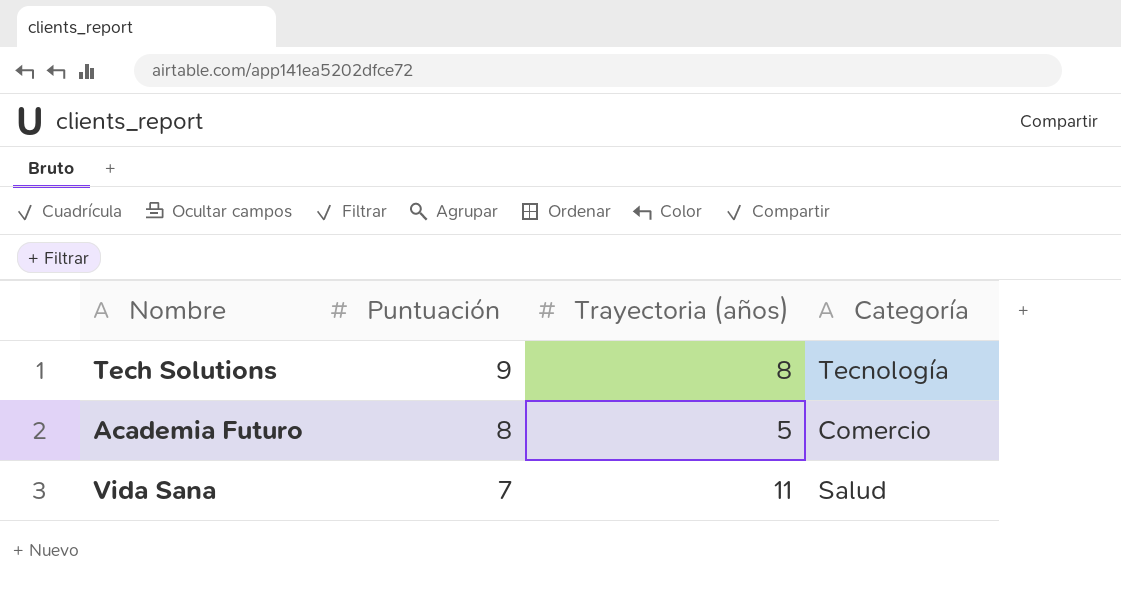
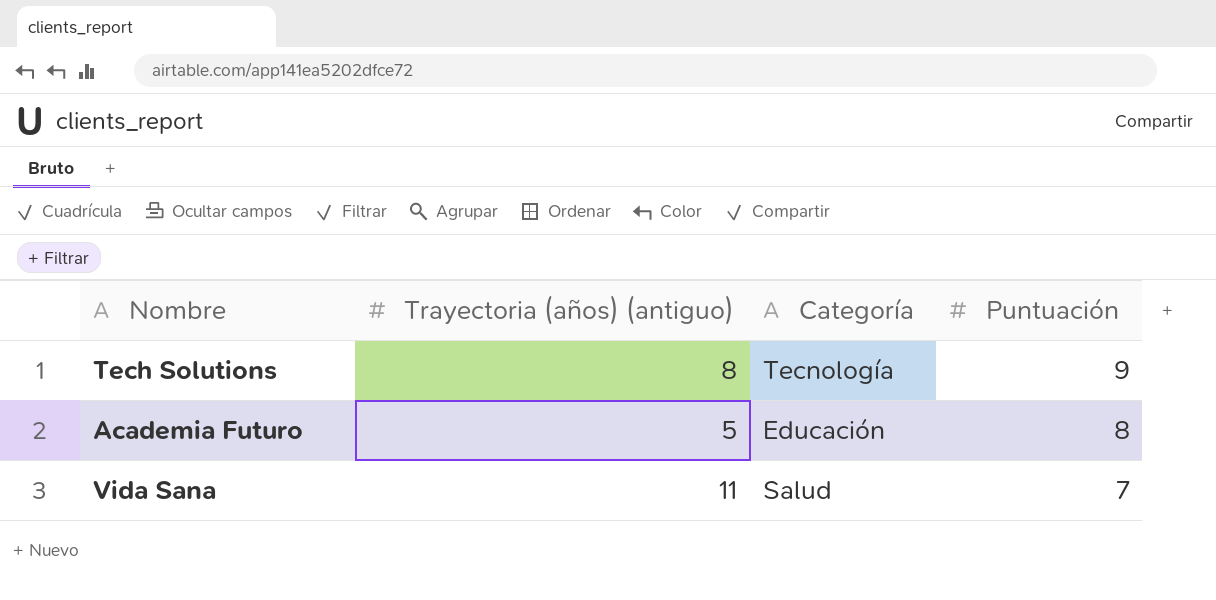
column name: Trayectoria (años) -> Trayectoria (años) (antiguo)
column Puntuación | position: 2 -> 4
Academia Futuro | Categoría: Comercio -> Educación

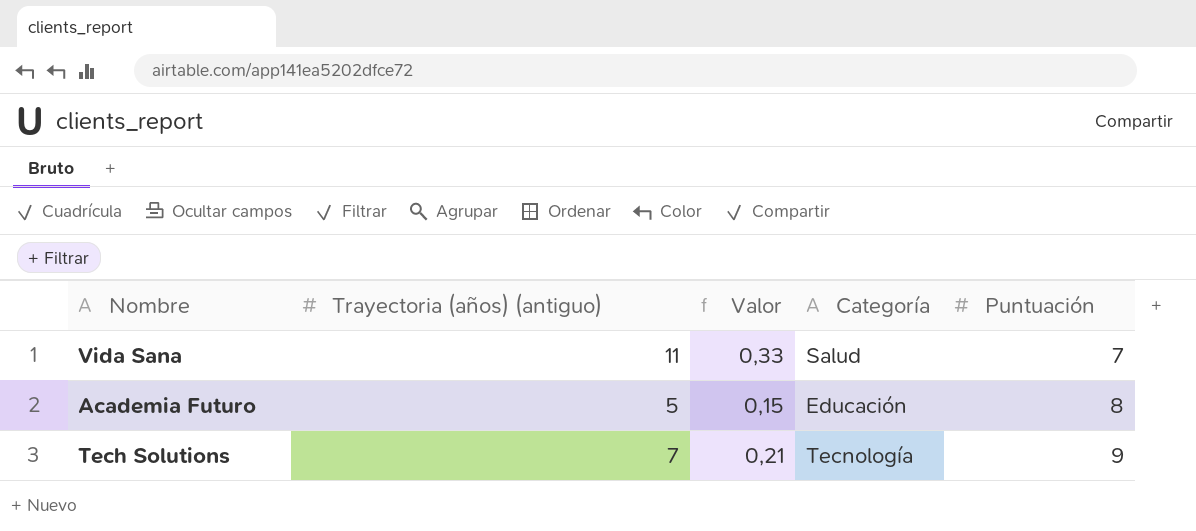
row order: Puntuación descending -> Puntuación ascending
column Valor | formula: none -> [Trayectoria (años) (antiguo)] * 0,03
Tech Solutions | Trayectoria (años) (antiguo): 8 -> 7

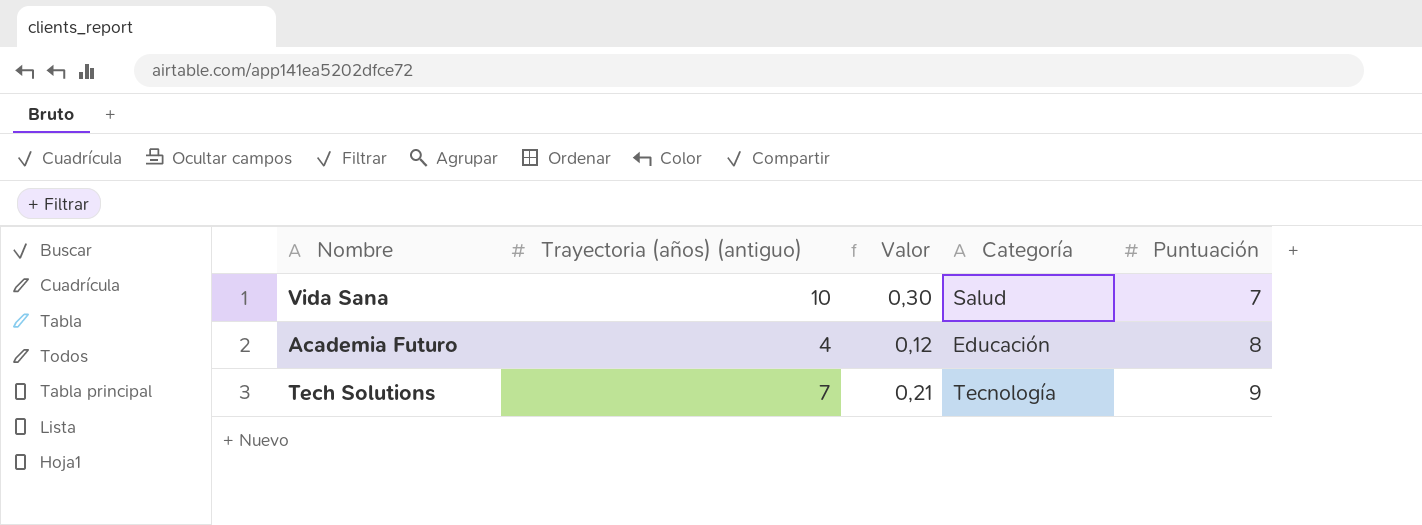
Vida Sana | Trayectoria (años) (antiguo): 11 -> 10
Vida Sana | Valor: 0,33 -> 0,30
Academia Futuro | Trayectoria (años) (antiguo): 5 -> 4
Academia Futuro | Valor: 0,15 -> 0,12

